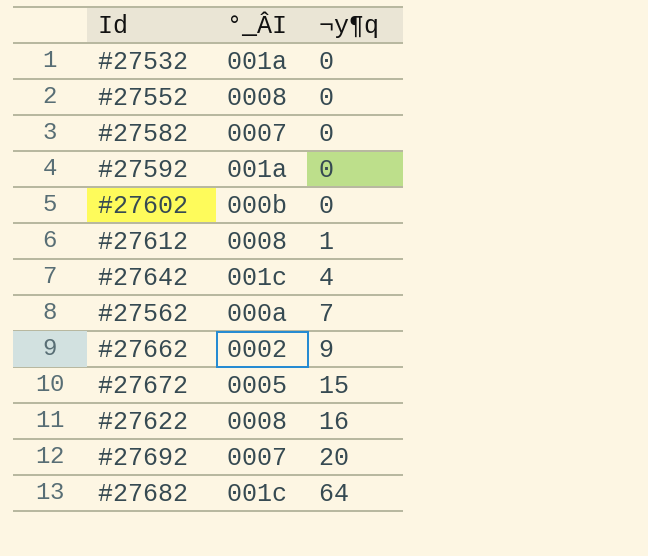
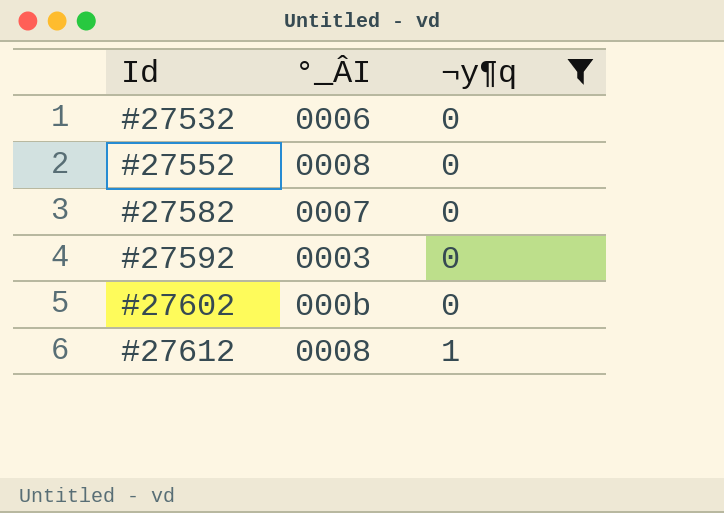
filter: none -> ¬y¶q <= 1
#27532 | °_ÂI: 001a -> 0006
#27592 | °_ÂI: 001a -> 0003

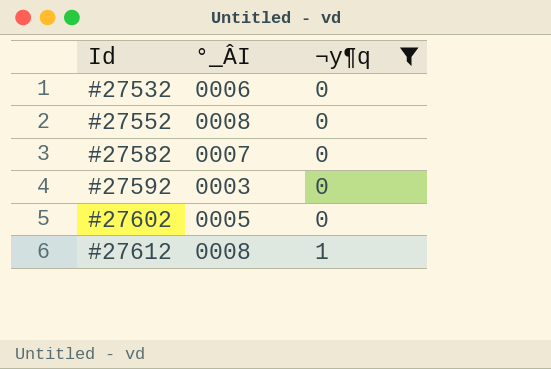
#27602 | °_ÂI: 000b -> 0005

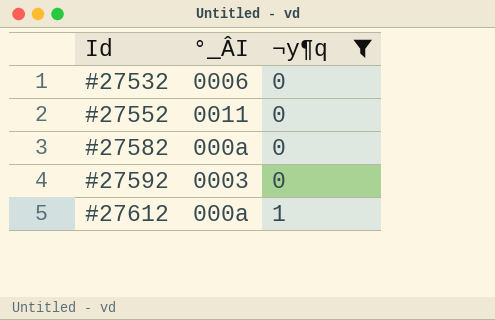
row #27602: 0005 | 0 -> none
#27552 | °_ÂI: 0008 -> 0011
#27582 | °_ÂI: 0007 -> 000a
#27612 | °_ÂI: 0008 -> 000a

